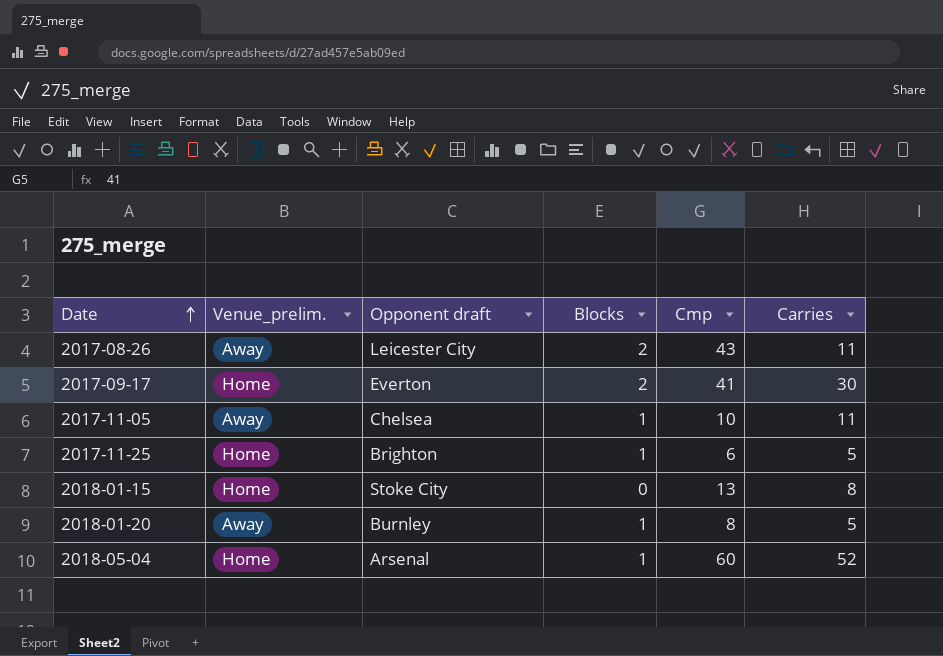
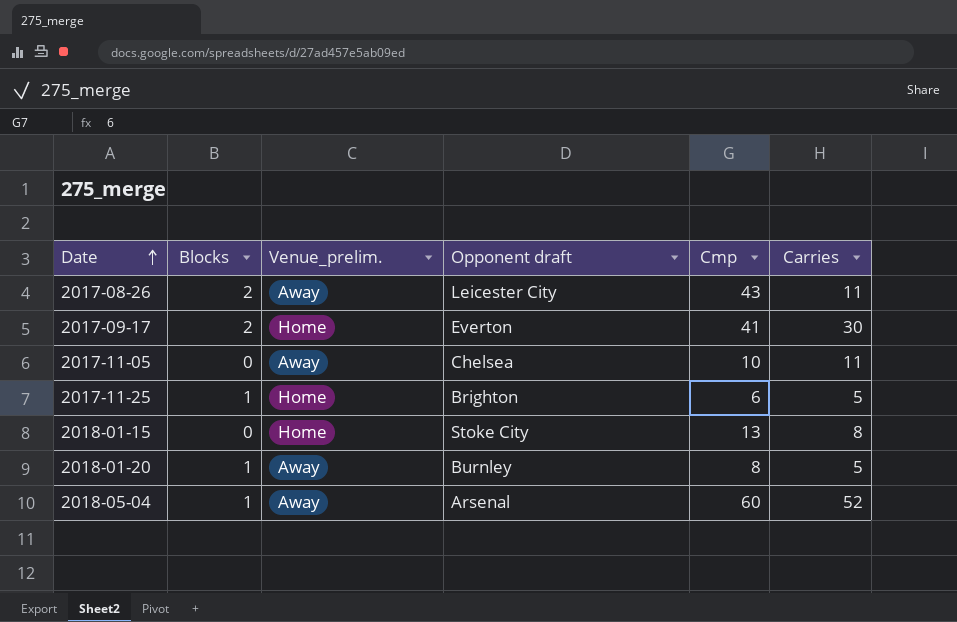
column Blocks | position: 4 -> 2
2017-11-05 | Blocks: 1 -> 0
2018-05-04 | Venue_prelim.: Home -> Away

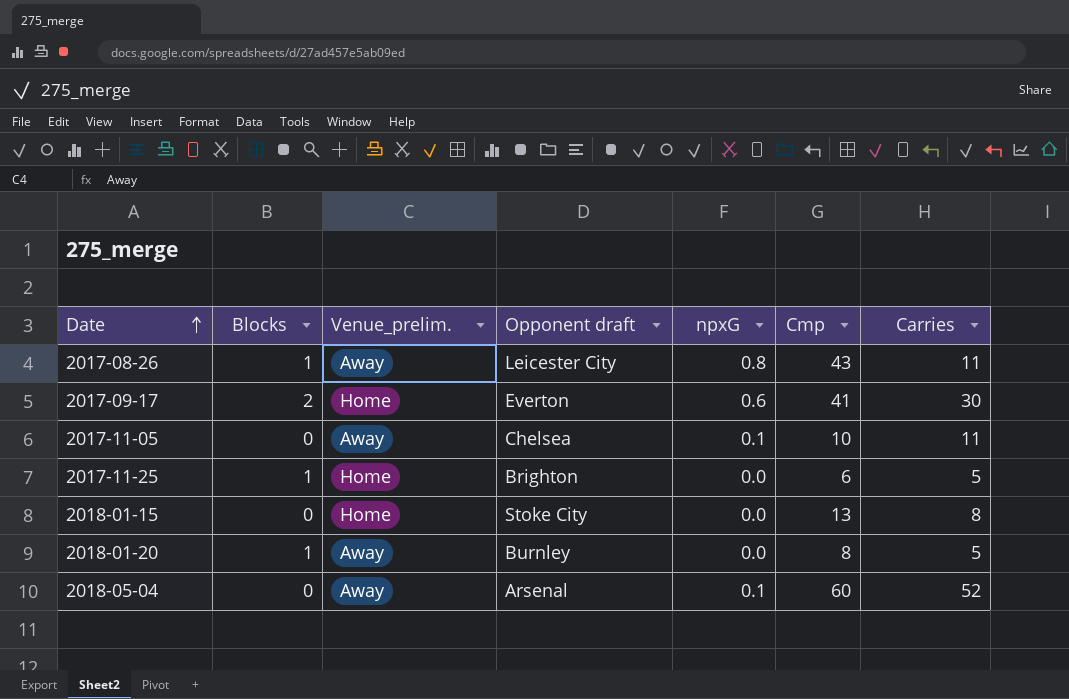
column npxG | position: none -> 5
2017-08-26 | Blocks: 2 -> 1
2018-05-04 | Blocks: 1 -> 0

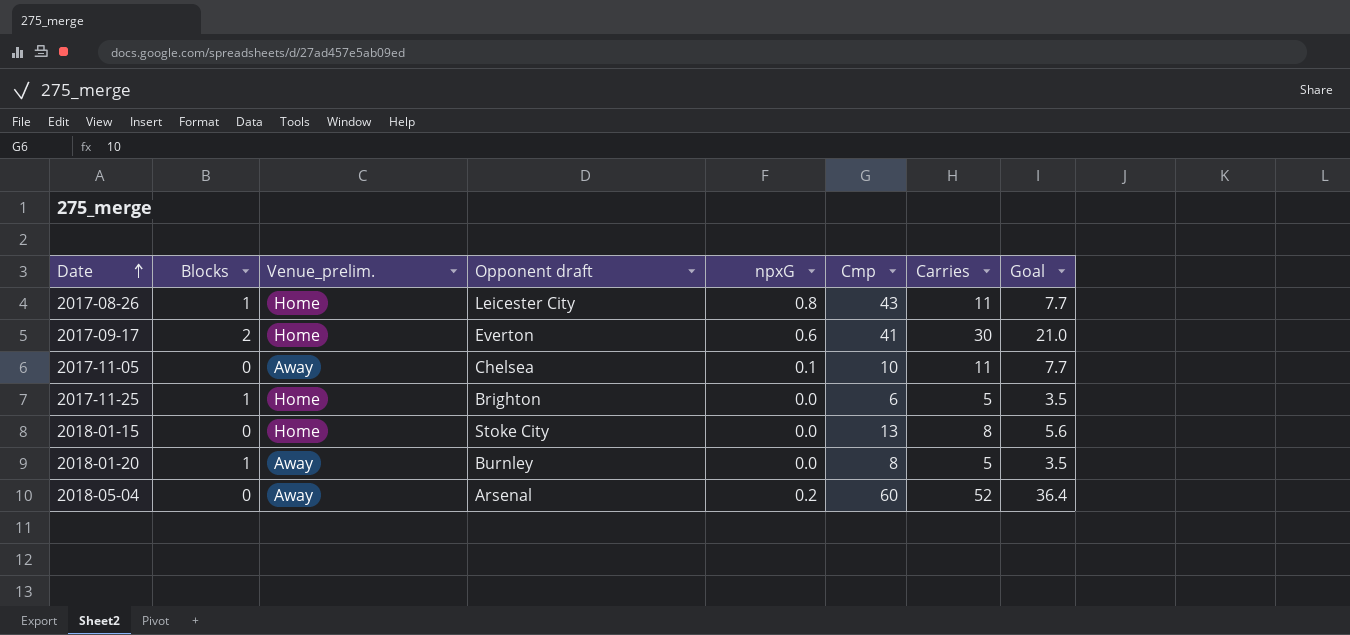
column Goal | formula: none -> [Carries] * 0.7
2017-08-26 | Venue_prelim.: Away -> Home
2018-05-04 | npxG: 0.1 -> 0.2

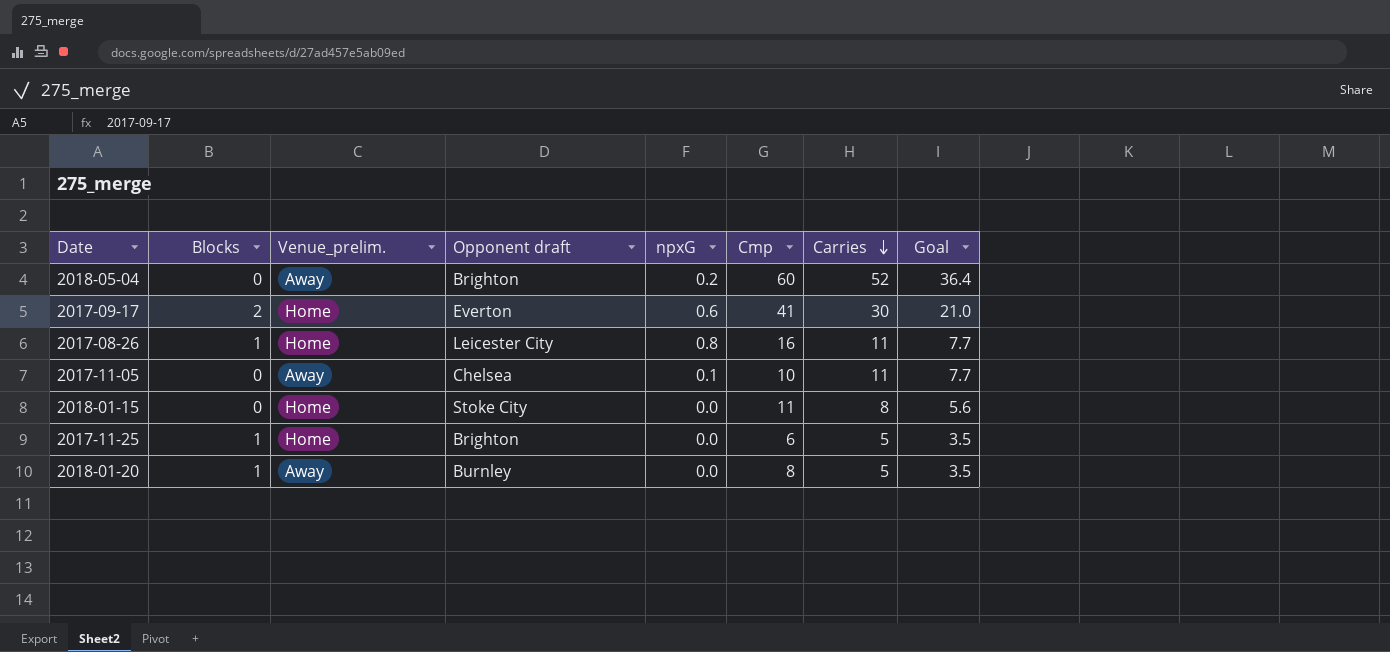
row order: Date ascending -> Carries descending
2018-05-04 | Opponent draft: Arsenal -> Brighton
2017-08-26 | Cmp: 43 -> 16
2018-01-15 | Cmp: 13 -> 11

